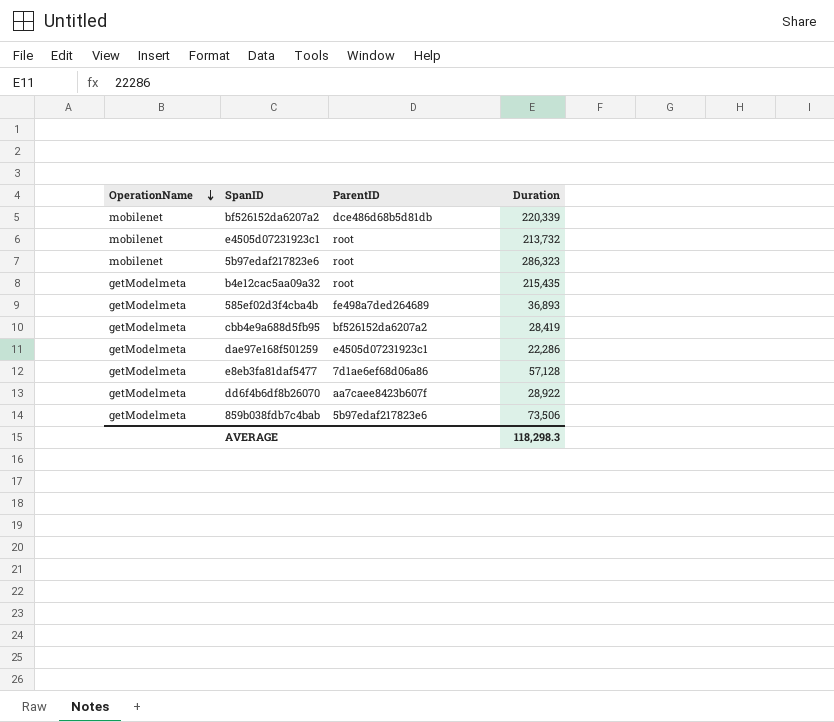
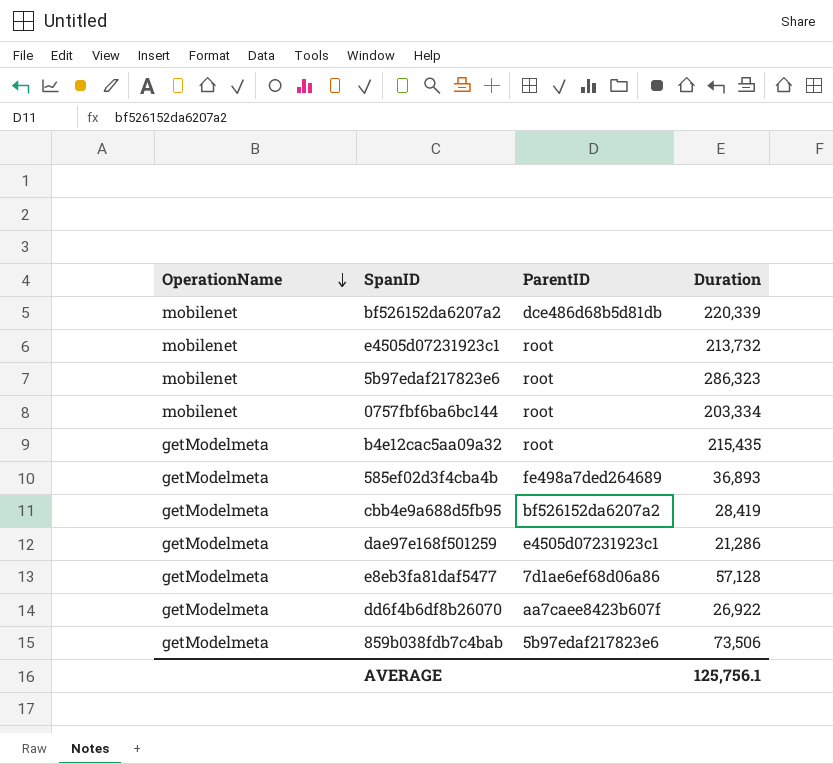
row 0757fbf6ba6bc144: none -> mobilenet | root | 203,334
dae97e168f501259 | Duration: 22,286 -> 21,286
dd6f4b6df8b26070 | Duration: 28,922 -> 26,922
AVERAGE | Duration: 118,298.3 -> 125,756.1

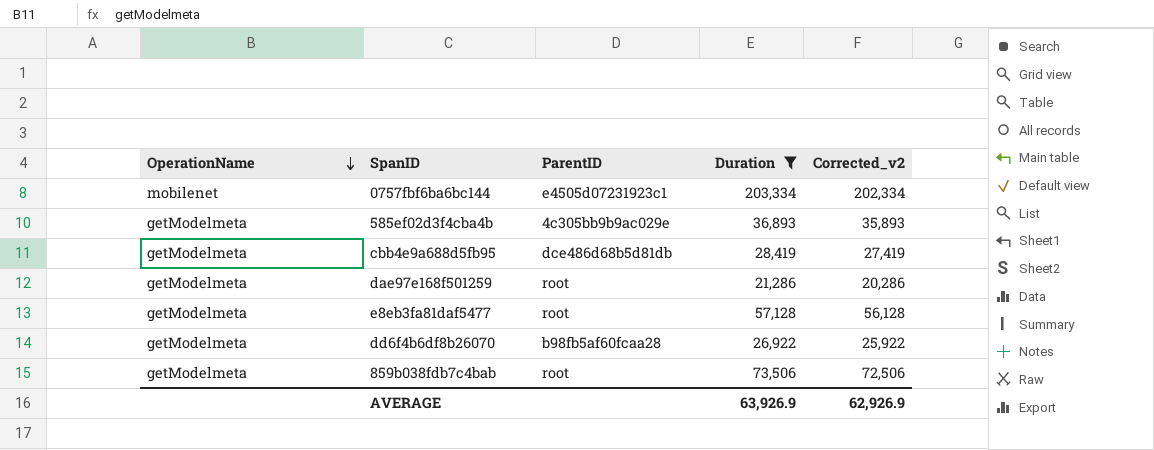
filter: none -> Duration <= 203,334
column Corrected_v2 | formula: none -> [Duration] - 1000
0757fbf6ba6bc144 | ParentID: root -> e4505d07231923c1
585ef02d3f4cba4b | ParentID: fe498a7ded264689 -> 4c305bb9b9ac029e
cbb4e9a688d5fb95 | ParentID: bf526152da6207a2 -> dce486d68b5d81db
dae97e168f501259 | ParentID: e4505d07231923c1 -> root
e8eb3fa81daf5477 | ParentID: 7d1ae6ef68d06a86 -> root
dd6f4b6df8b26070 | ParentID: aa7caee8423b607f -> b98fb5af60fcaa28
859b038fdb7c4bab | ParentID: 5b97edaf217823e6 -> root
AVERAGE | Duration: 125,756.1 -> 63,926.9

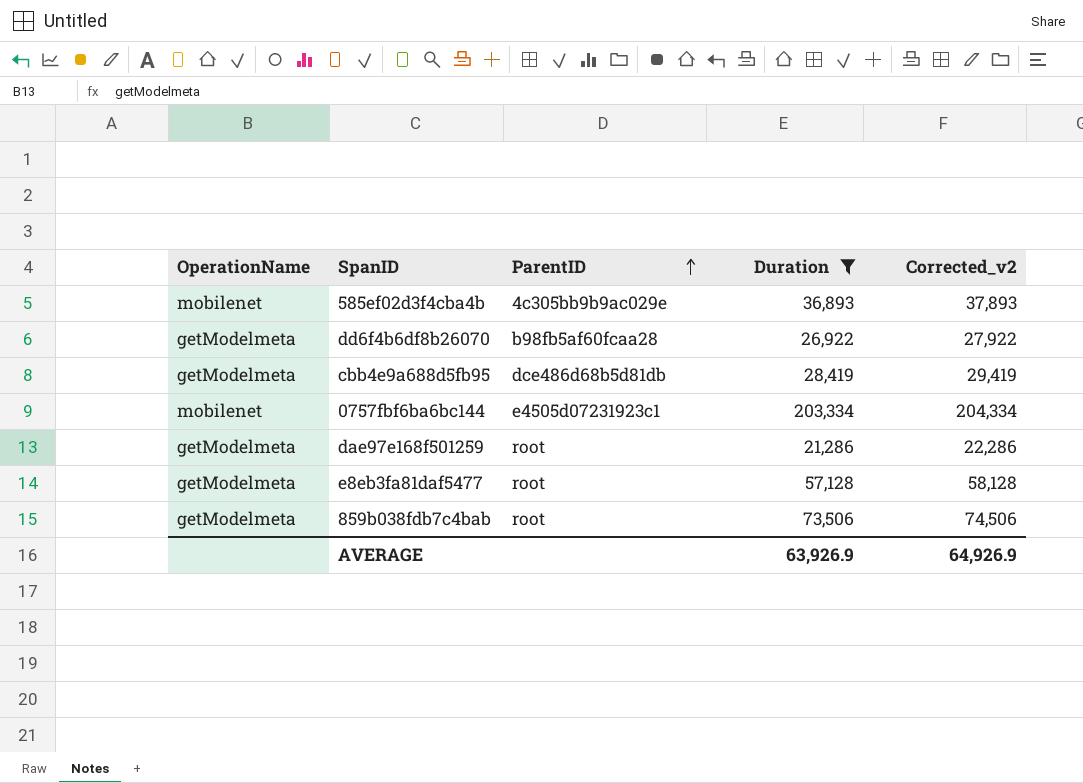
row order: OperationName descending -> ParentID ascending
column Corrected_v2 | formula: [Duration] - 1000 -> [Duration] + 1000
585ef02d3f4cba4b | OperationName: getModelmeta -> mobilenet
AVERAGE | Corrected_v2: 62,926.9 -> 64,926.9

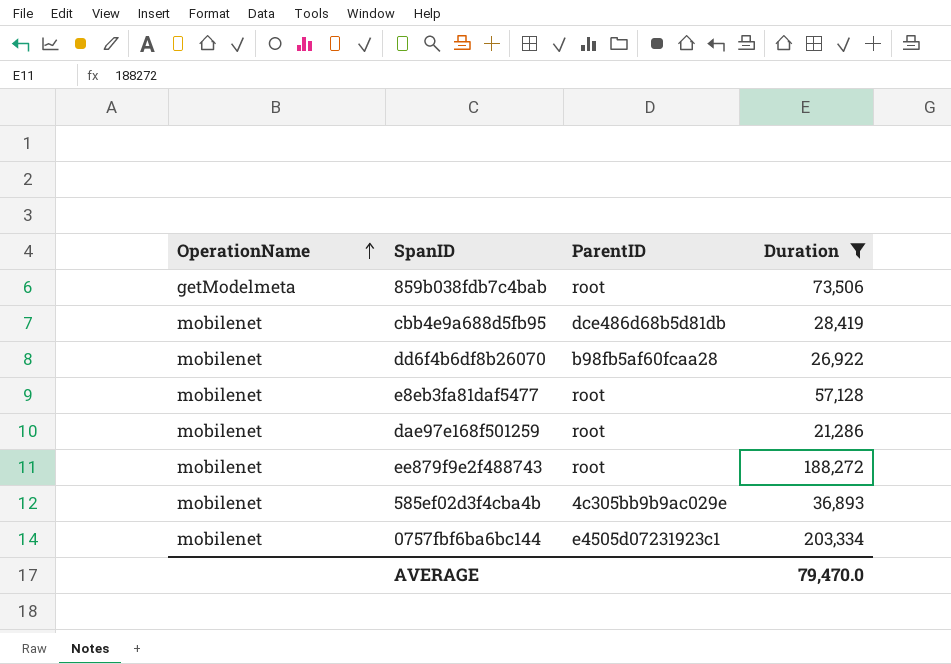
row order: ParentID ascending -> OperationName ascending
column Corrected_v2 | formula: [Duration] + 1000 -> none
cbb4e9a688d5fb95 | OperationName: getModelmeta -> mobilenet
dd6f4b6df8b26070 | OperationName: getModelmeta -> mobilenet
e8eb3fa81daf5477 | OperationName: getModelmeta -> mobilenet
dae97e168f501259 | OperationName: getModelmeta -> mobilenet
row ee879f9e2f488743: none -> mobilenet | root | 188,272
AVERAGE | Duration: 63,926.9 -> 79,470.0

